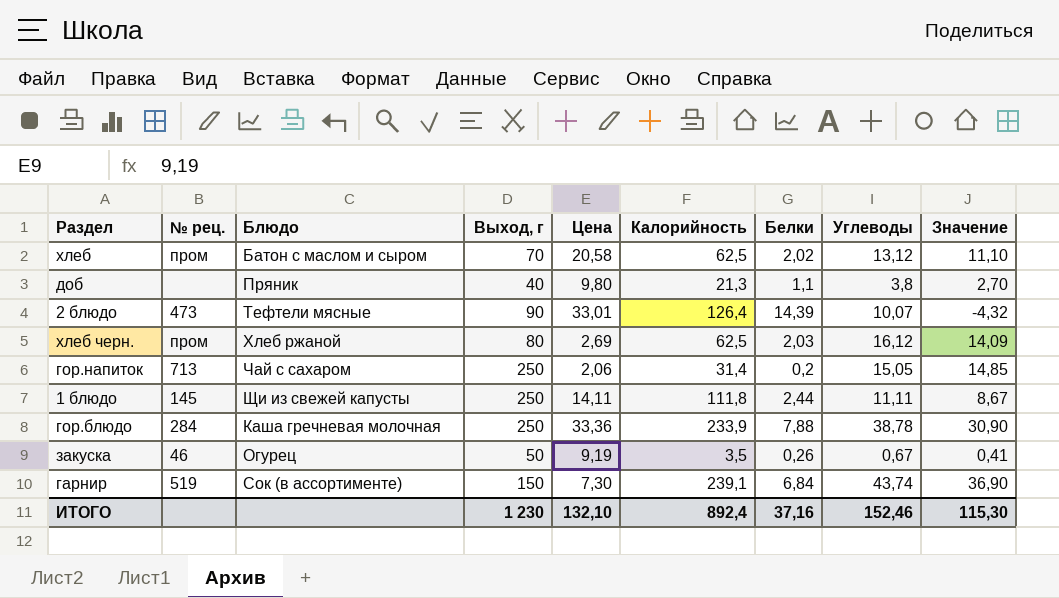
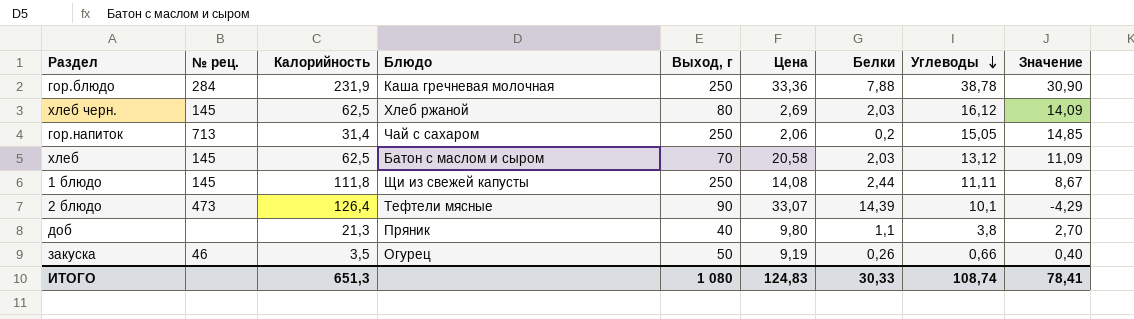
row order: none -> Углеводы descending
column Калорийность | position: 6 -> 3
row гарнир: 519 | Сок (в ассортименте) | 150 | 7,30 | 239,1 | 6,84 | 43,74 | 36,90 -> none
гор.блюдо | Калорийность: 233,9 -> 231,9
хлеб черн. | № рец.: пром -> 145
хлеб | № рец.: пром -> 145
хлеб | Белки: 2,02 -> 2,03
хлеб | Значение: 11,10 -> 11,09
1 блюдо | Цена: 14,11 -> 14,08
2 блюдо | Цена: 33,01 -> 33,07
2 блюдо | Углеводы: 10,07 -> 10,1
2 блюдо | Значение: -4,32 -> -4,29
закуска | Углеводы: 0,67 -> 0,66
закуска | Значение: 0,41 -> 0,40
ИТОГО | Калорийность: 892,4 -> 651,3
ИТОГО | Выход, г: 1 230 -> 1 080
ИТОГО | Цена: 132,10 -> 124,83
ИТОГО | Белки: 37,16 -> 30,33
ИТОГО | Углеводы: 152,46 -> 108,74
ИТОГО | Значение: 115,30 -> 78,41

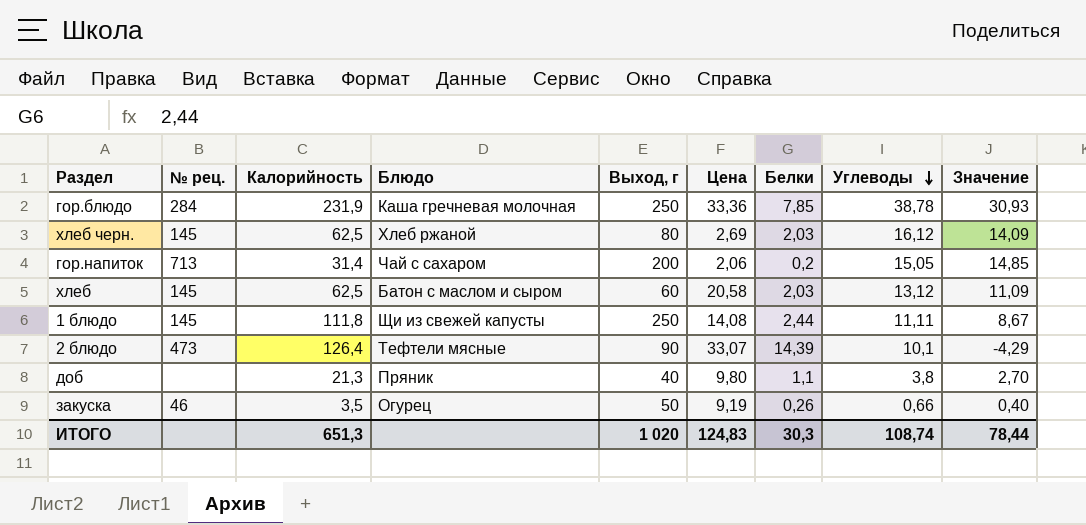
гор.блюдо | Белки: 7,88 -> 7,85
гор.блюдо | Значение: 30,90 -> 30,93
гор.напиток | Выход, г: 250 -> 200
хлеб | Выход, г: 70 -> 60
ИТОГО | Выход, г: 1 080 -> 1 020
ИТОГО | Белки: 30,33 -> 30,3
ИТОГО | Значение: 78,41 -> 78,44

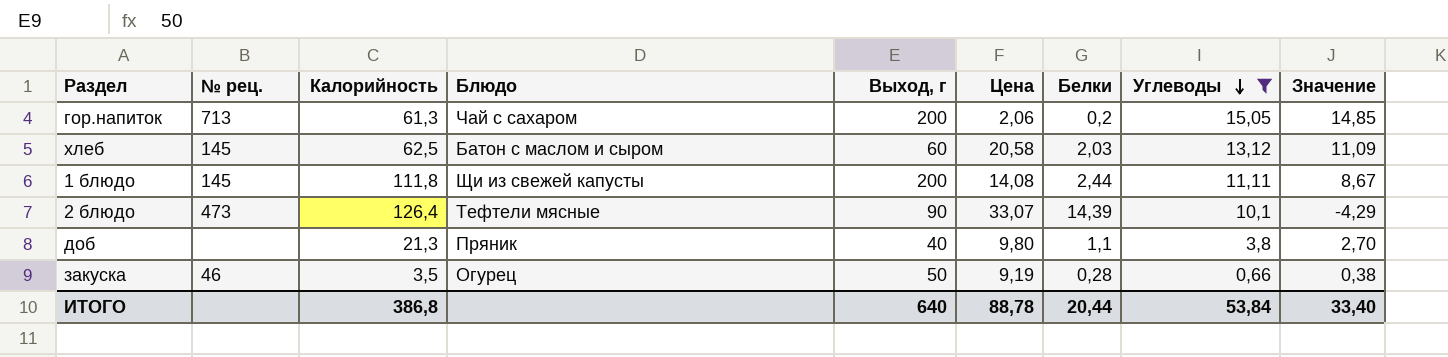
filter: none -> Углеводы <= 15,05
гор.напиток | Калорийность: 31,4 -> 61,3
1 блюдо | Выход, г: 250 -> 200
закуска | Белки: 0,26 -> 0,28
закуска | Значение: 0,40 -> 0,38
ИТОГО | Калорийность: 651,3 -> 386,8
ИТОГО | Выход, г: 1 020 -> 640
ИТОГО | Цена: 124,83 -> 88,78
ИТОГО | Белки: 30,3 -> 20,44
ИТОГО | Углеводы: 108,74 -> 53,84
ИТОГО | Значение: 78,44 -> 33,40

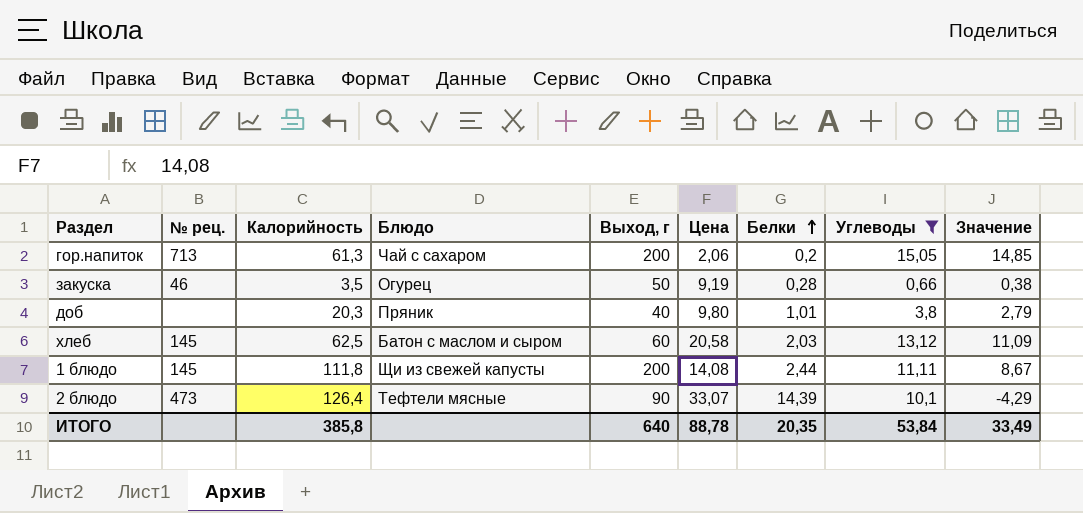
row order: Углеводы descending -> Белки ascending
доб | Калорийность: 21,3 -> 20,3
доб | Белки: 1,1 -> 1,01
доб | Значение: 2,70 -> 2,79
ИТОГО | Калорийность: 386,8 -> 385,8
ИТОГО | Белки: 20,44 -> 20,35
ИТОГО | Значение: 33,40 -> 33,49

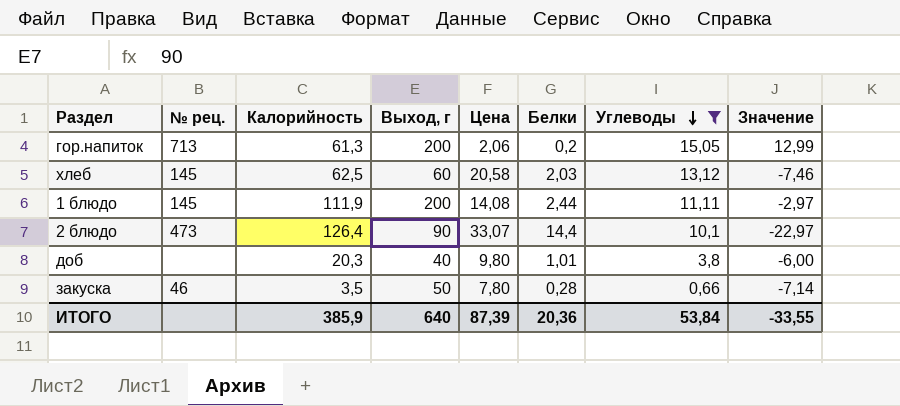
row order: Белки ascending -> Углеводы descending
column Блюдо | position: 4 -> none
column Значение | formula: [Углеводы] - [Белки] -> [Углеводы] - [Цена]
1 блюдо | Калорийность: 111,8 -> 111,9
2 блюдо | Белки: 14,39 -> 14,4
закуска | Цена: 9,19 -> 7,80
ИТОГО | Калорийность: 385,8 -> 385,9
ИТОГО | Цена: 88,78 -> 87,39
ИТОГО | Белки: 20,35 -> 20,36
ИТОГО | Значение: 33,49 -> -33,55

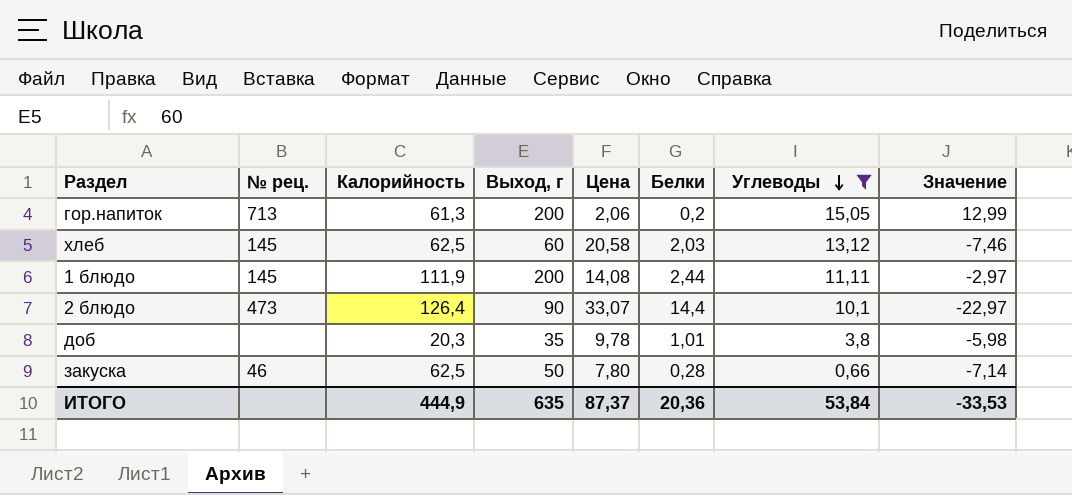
доб | Выход, г: 40 -> 35
доб | Цена: 9,80 -> 9,78
доб | Значение: -6,00 -> -5,98
закуска | Калорийность: 3,5 -> 62,5
ИТОГО | Калорийность: 385,9 -> 444,9
ИТОГО | Выход, г: 640 -> 635
ИТОГО | Цена: 87,39 -> 87,37
ИТОГО | Значение: -33,55 -> -33,53

